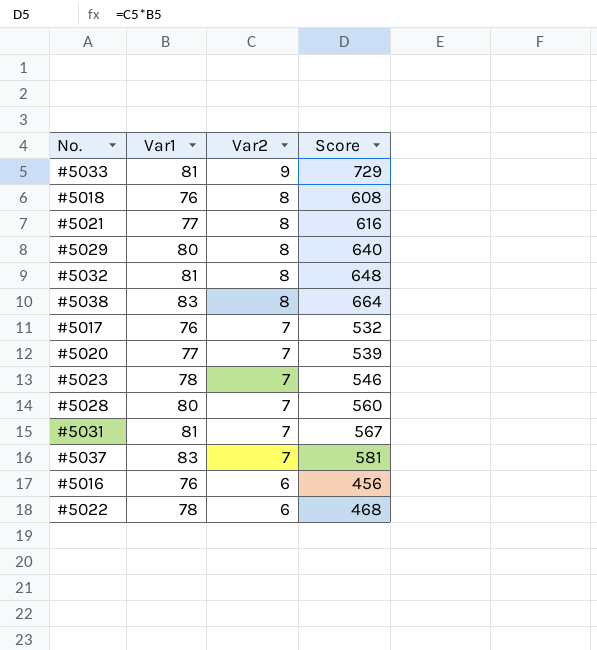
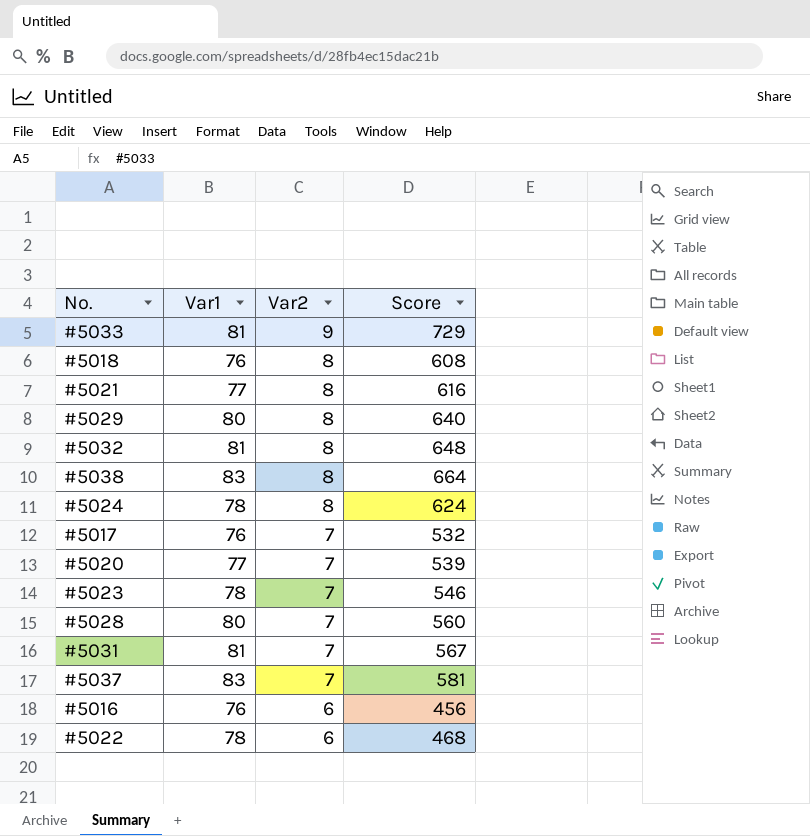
row #5024: none -> 78 | 8 | 624

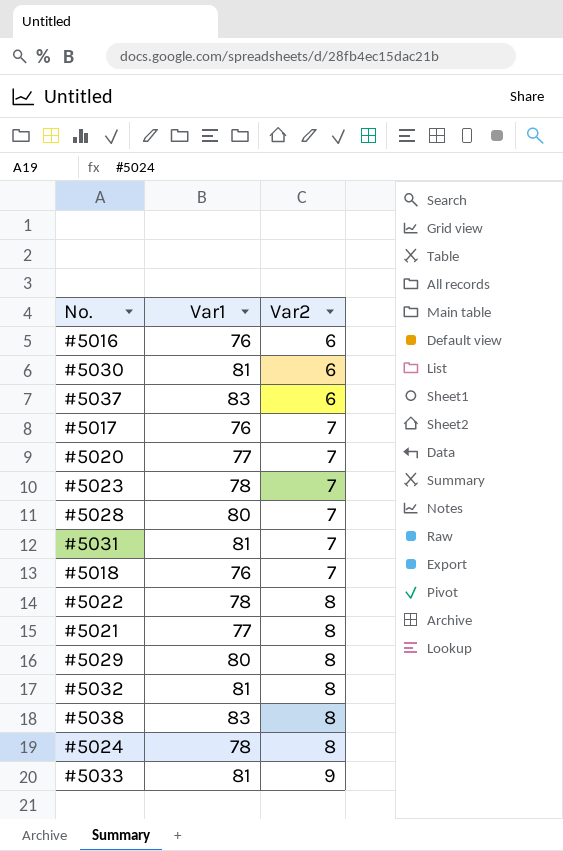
row order: Var2 descending -> Var2 ascending
column Score | formula: [Var1] * [Var2] -> none
row #5030: none -> 81 | 6
#5037 | Var2: 7 -> 6
#5018 | Var2: 8 -> 7
#5022 | Var2: 6 -> 8

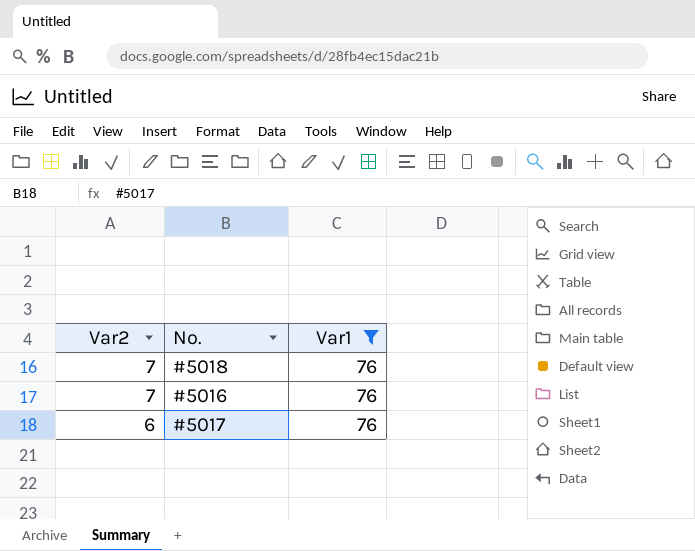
filter: none -> Var1 = 76
row order: Var2 ascending -> Var2 descending
column Var2 | position: 3 -> 1
#5016 | Var2: 6 -> 7
#5017 | Var2: 7 -> 6

